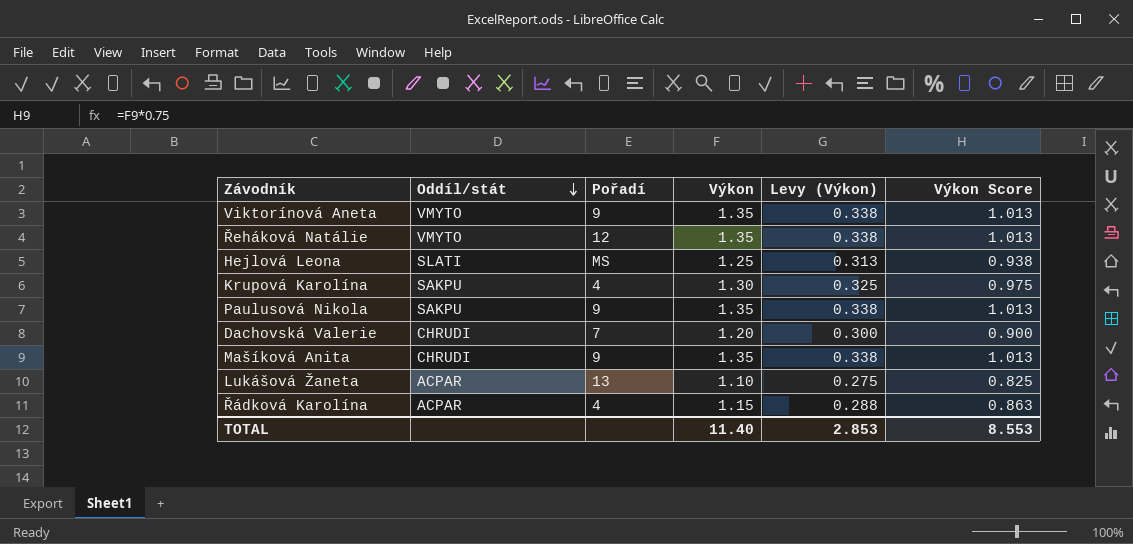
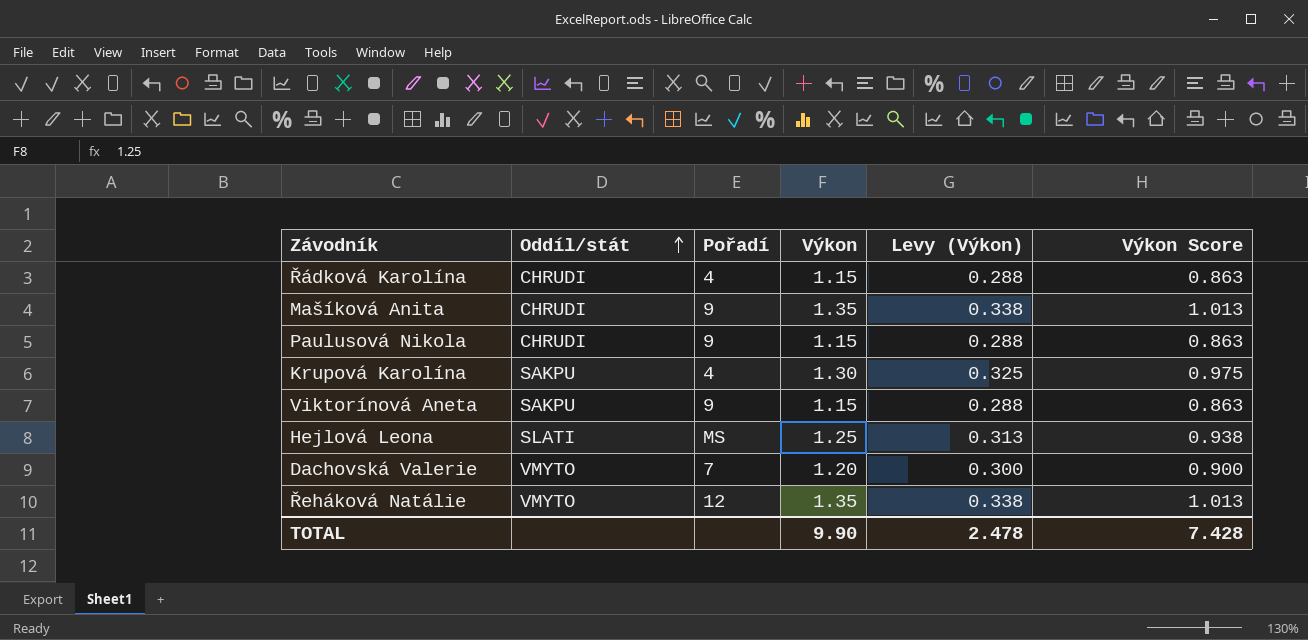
row order: Oddíl/stát descending -> Oddíl/stát ascending
row Lukášová Žaneta: ACPAR | 13 | 1.10 | 0.275 | 0.825 -> none
Řádková Karolína | Oddíl/stát: ACPAR -> CHRUDI
Paulusová Nikola | Oddíl/stát: SAKPU -> CHRUDI
Paulusová Nikola | Výkon: 1.35 -> 1.15
Paulusová Nikola | Levy (Výkon): 0.338 -> 0.288
Paulusová Nikola | Výkon Score: 1.013 -> 0.863
Viktorínová Aneta | Oddíl/stát: VMYTO -> SAKPU
Viktorínová Aneta | Výkon: 1.35 -> 1.15
Viktorínová Aneta | Levy (Výkon): 0.338 -> 0.288
Viktorínová Aneta | Výkon Score: 1.013 -> 0.863
Dachovská Valerie | Oddíl/stát: CHRUDI -> VMYTO
TOTAL | Výkon: 11.40 -> 9.90
TOTAL | Levy (Výkon): 2.853 -> 2.478
TOTAL | Výkon Score: 8.553 -> 7.428

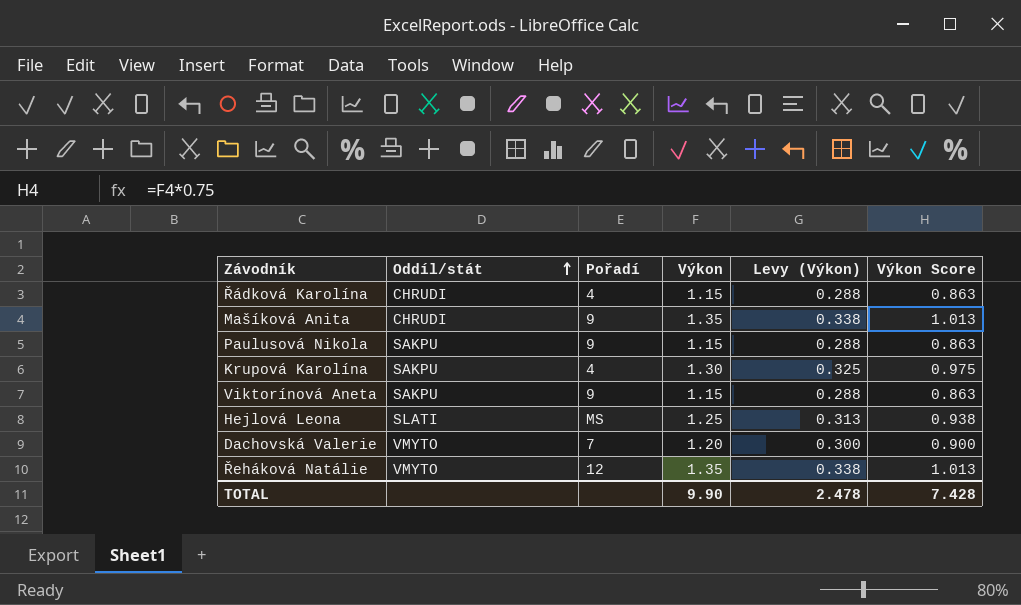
Paulusová Nikola | Oddíl/stát: CHRUDI -> SAKPU

